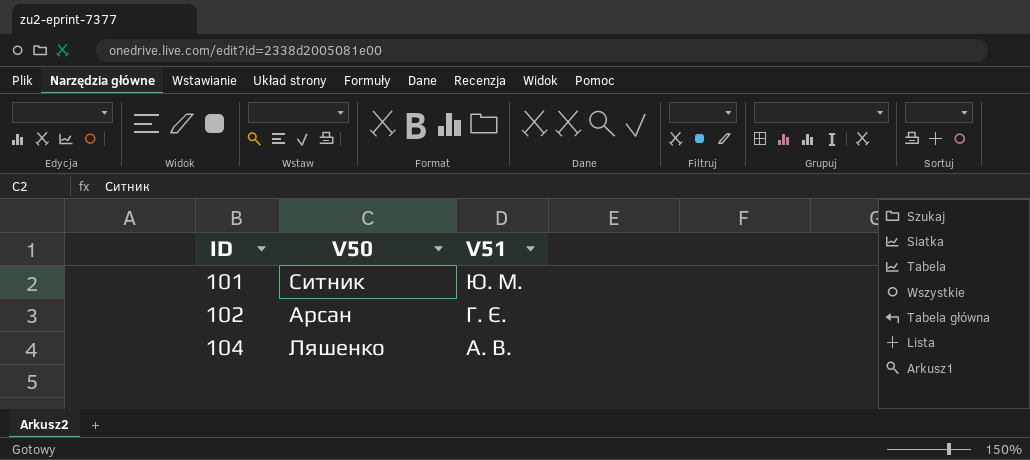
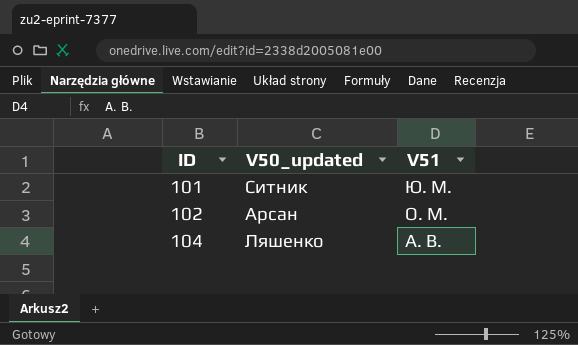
column name: V50 -> V50_updated
102 | V51: Г. Є. -> О. М.

